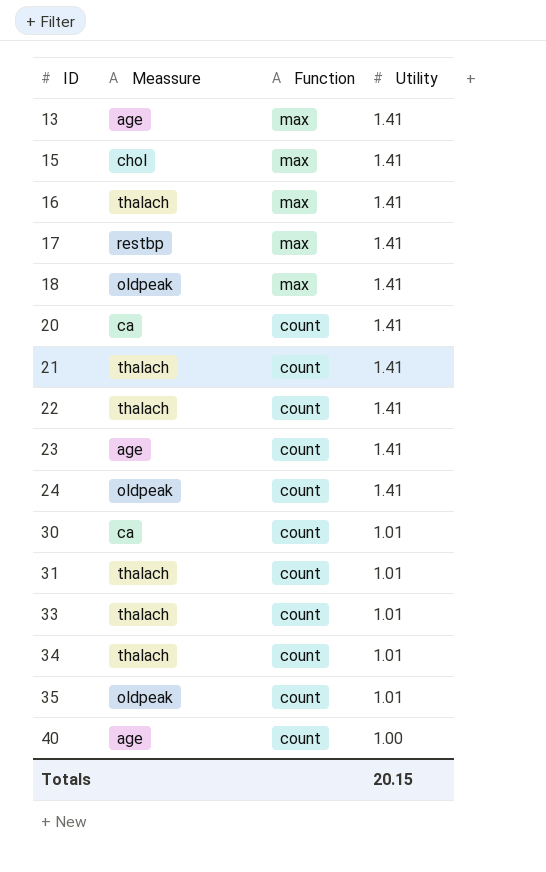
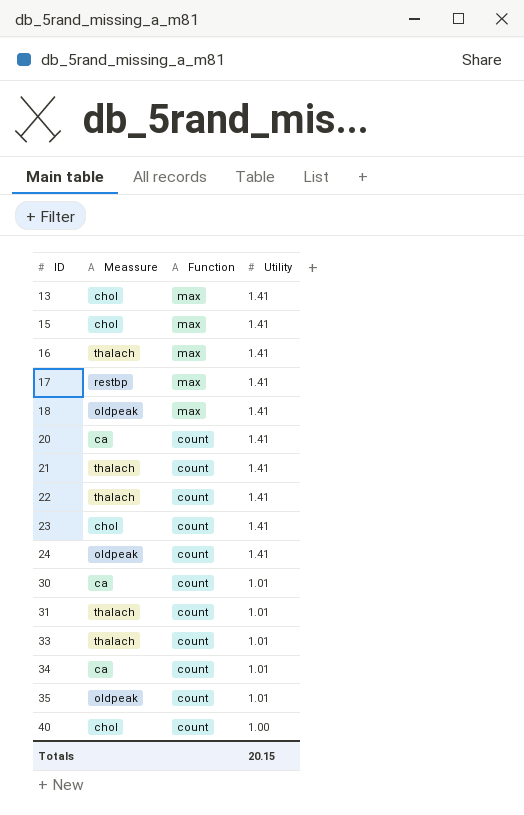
13 | Meassure: age -> chol
23 | Meassure: age -> chol
34 | Meassure: thalach -> ca
40 | Meassure: age -> chol

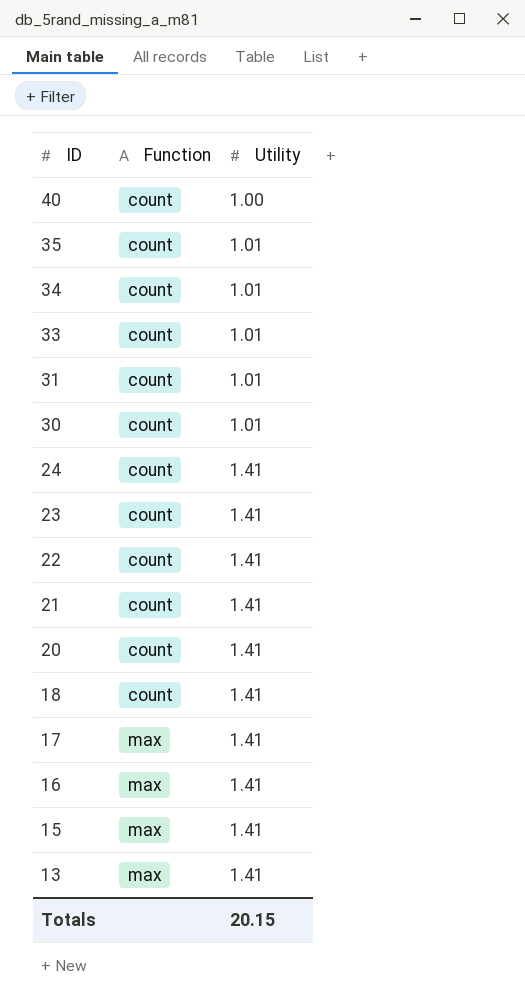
row order: ID ascending -> ID descending
column Meassure | position: 2 -> none
18 | Function: max -> count

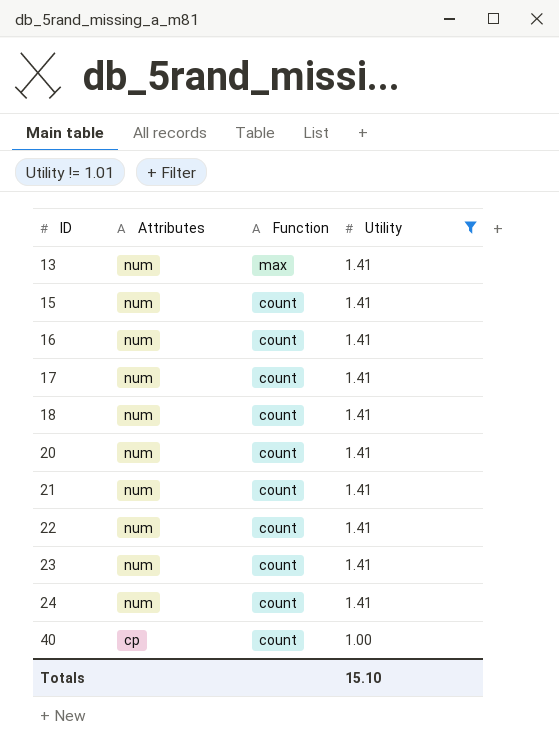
filter: none -> Utility != 1.01
row order: ID descending -> ID ascending
column Attributes | position: none -> 2
15 | Function: max -> count
16 | Function: max -> count
17 | Function: max -> count
Totals | Utility: 20.15 -> 15.10

